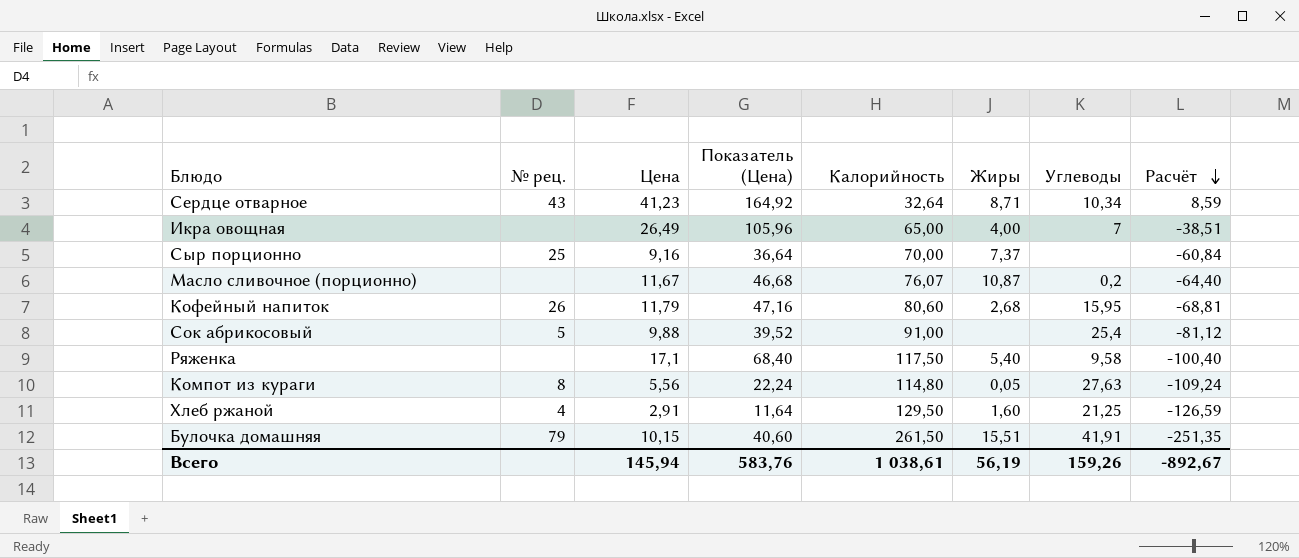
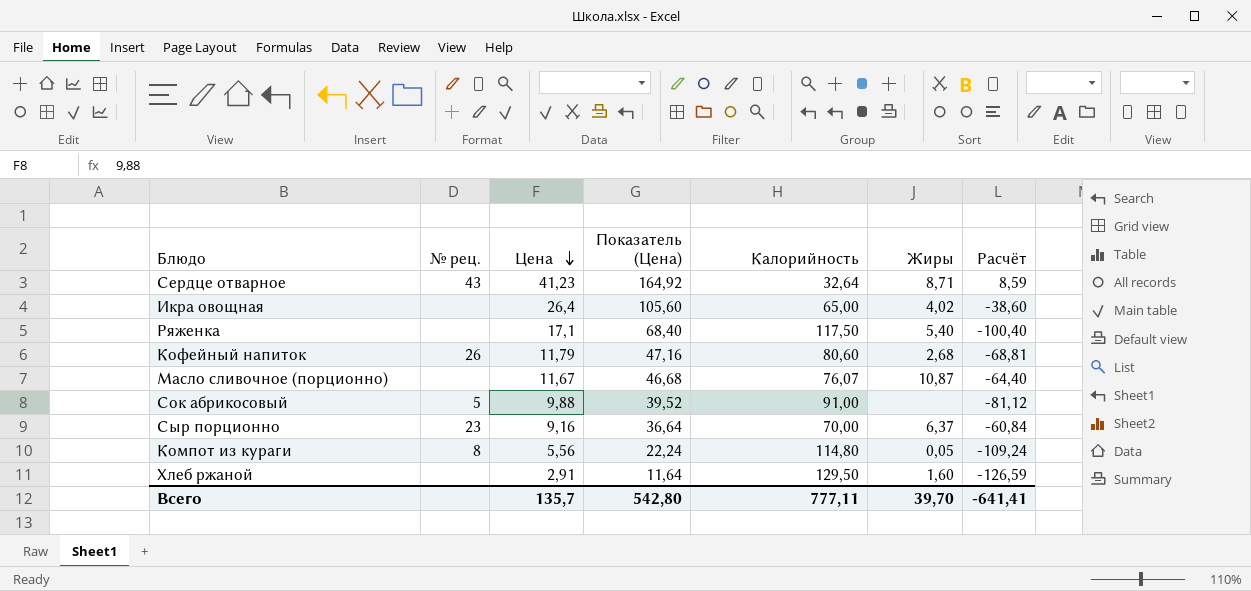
row order: Расчёт descending -> Цена descending
column Углеводы | position: 7 -> none
row Булочка домашняя: 79 | 10,15 | 40,60 | 261,50 | 15,51 | 41,91 | -251,35 -> none
Икра овощная | Цена: 26,49 -> 26,4
Икра овощная | Показатель (Цена): 105,96 -> 105,60
Икра овощная | Жиры: 4,00 -> 4,02
Икра овощная | Расчёт: -38,51 -> -38,60
Сыр порционно | № рец.: 25 -> 23
Сыр порционно | Жиры: 7,37 -> 6,37
Хлеб ржаной | № рец.: 4 -> none
Всего | Цена: 145,94 -> 135,7
Всего | Показатель (Цена): 583,76 -> 542,80
Всего | Калорийность: 1 038,61 -> 777,11
Всего | Жиры: 56,19 -> 39,70
Всего | Расчёт: -892,67 -> -641,41

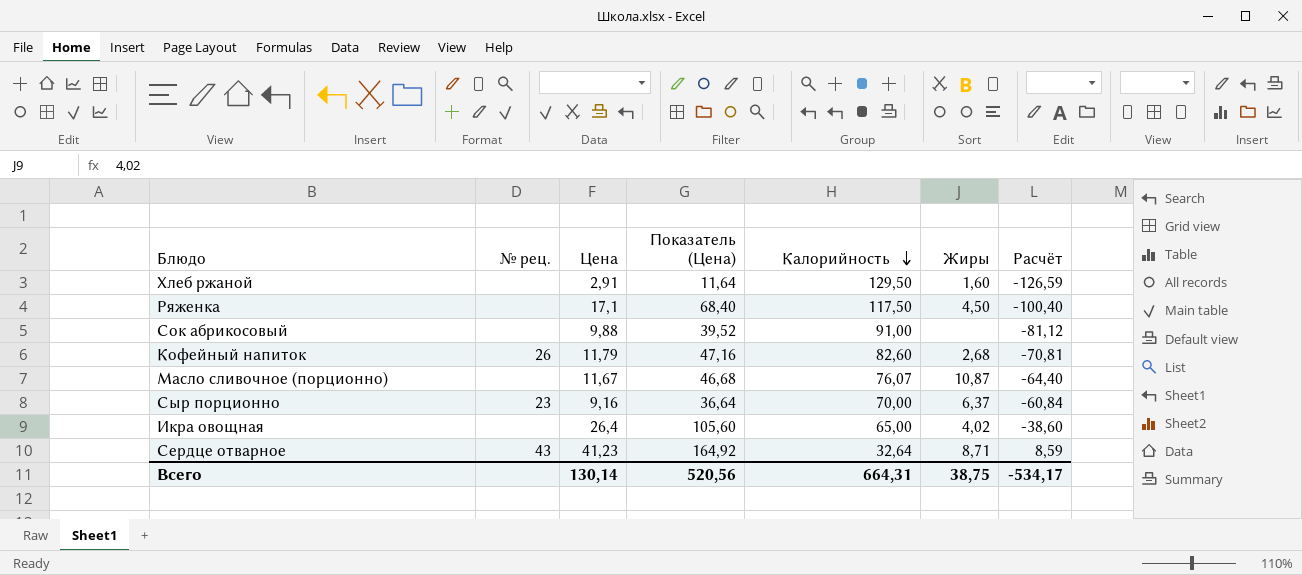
row order: Цена descending -> Калорийность descending
row Компот из кураги: 8 | 5,56 | 22,24 | 114,80 | 0,05 | -109,24 -> none
Ряженка | Жиры: 5,40 -> 4,50
Сок абрикосовый | № рец.: 5 -> none
Кофейный напиток | Калорийность: 80,60 -> 82,60
Кофейный напиток | Расчёт: -68,81 -> -70,81
Всего | Цена: 135,7 -> 130,14
Всего | Показатель (Цена): 542,80 -> 520,56
Всего | Калорийность: 777,11 -> 664,31
Всего | Жиры: 39,70 -> 38,75
Всего | Расчёт: -641,41 -> -534,17

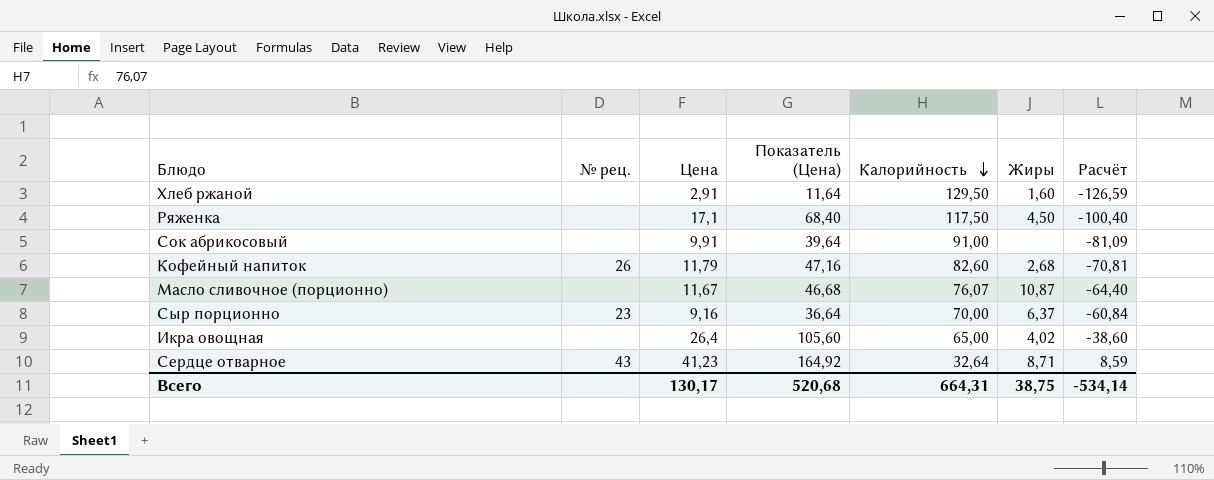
Сок абрикосовый | Цена: 9,88 -> 9,91
Сок абрикосовый | Показатель (Цена): 39,52 -> 39,64
Сок абрикосовый | Расчёт: -81,12 -> -81,09
Всего | Цена: 130,14 -> 130,17
Всего | Показатель (Цена): 520,56 -> 520,68
Всего | Расчёт: -534,17 -> -534,14

